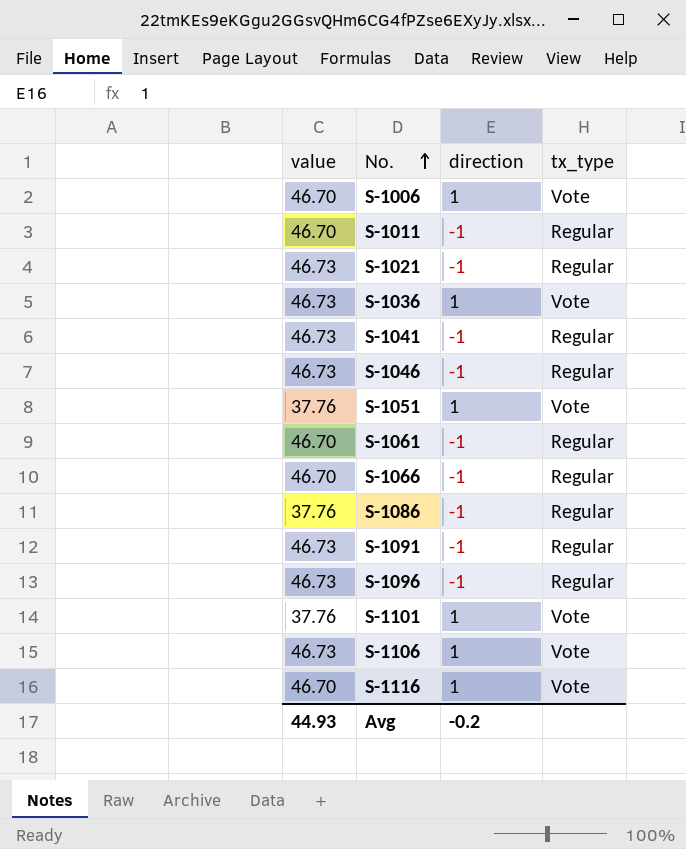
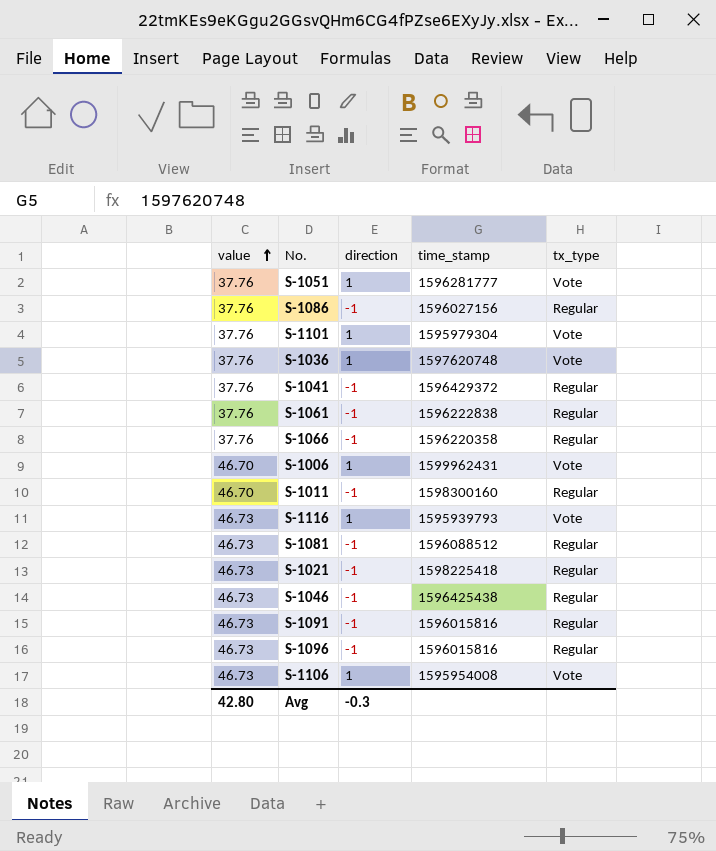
row order: No. ascending -> value ascending
column time_stamp | position: none -> 4
S-1036 | value: 46.73 -> 37.76
S-1041 | value: 46.73 -> 37.76
S-1061 | value: 46.70 -> 37.76
S-1066 | value: 46.70 -> 37.76
S-1116 | value: 46.70 -> 46.73
row S-1081: none -> 46.73 | -1 | 1596088512 | Regular
Avg | value: 44.93 -> 42.80
Avg | direction: -0.2 -> -0.3

